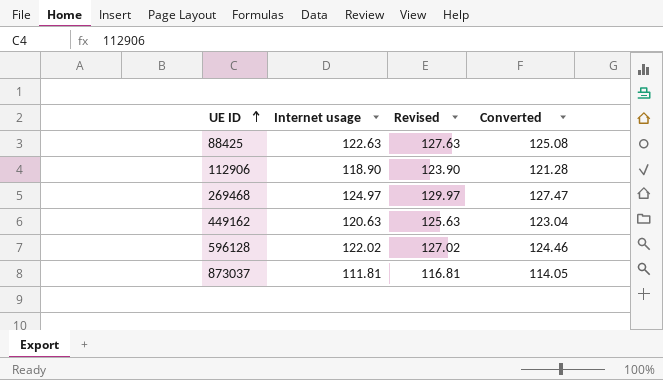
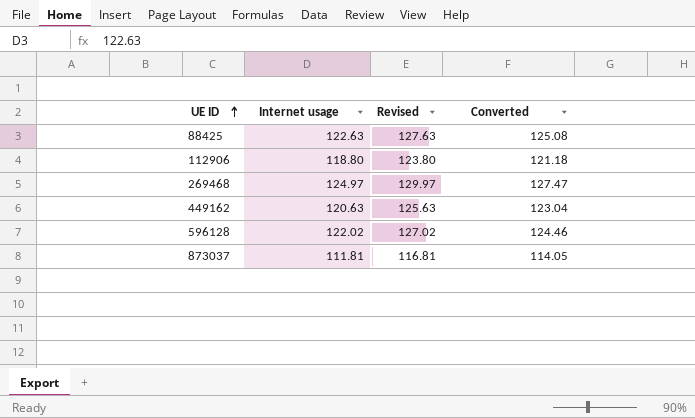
112906 | Internet usage: 118.90 -> 118.80
112906 | Revised: 123.90 -> 123.80
112906 | Converted: 121.28 -> 121.18

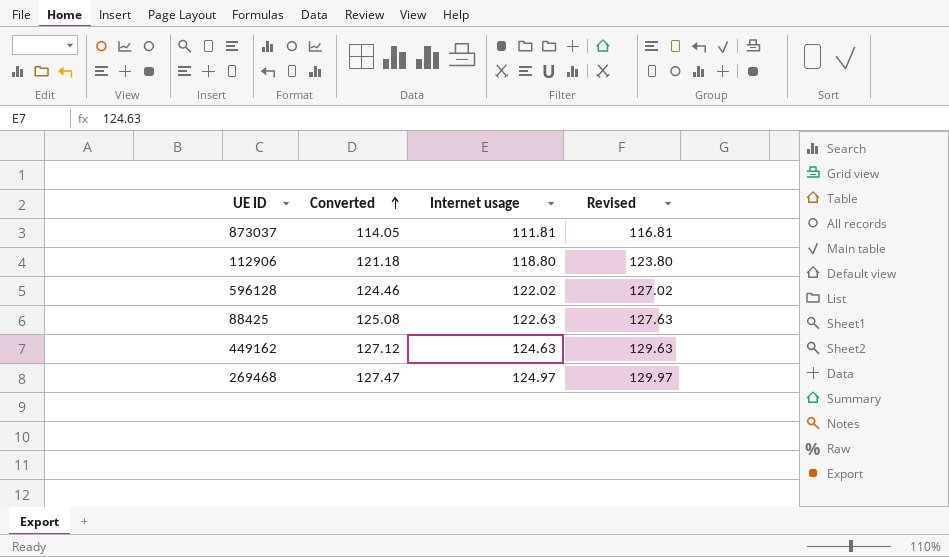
row order: UE ID ascending -> Converted ascending
column Converted | position: 4 -> 2
449162 | Converted: 123.04 -> 127.12
449162 | Internet usage: 120.63 -> 124.63
449162 | Revised: 125.63 -> 129.63

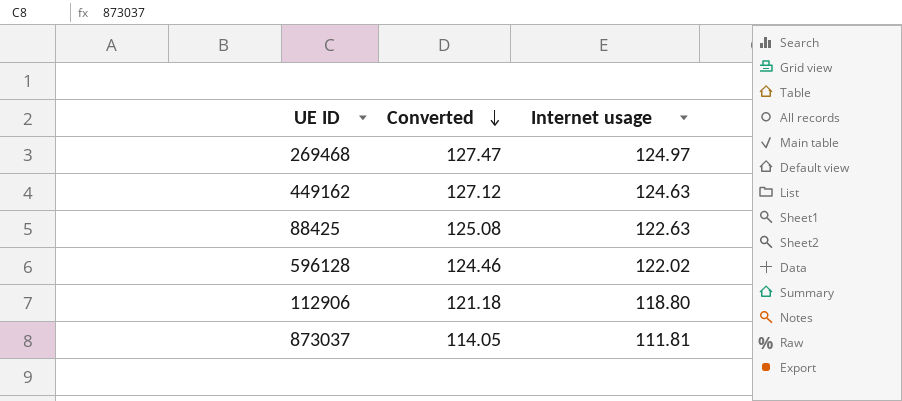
row order: Converted ascending -> Converted descending
column Revised | formula: [Internet usage] + 5 -> none

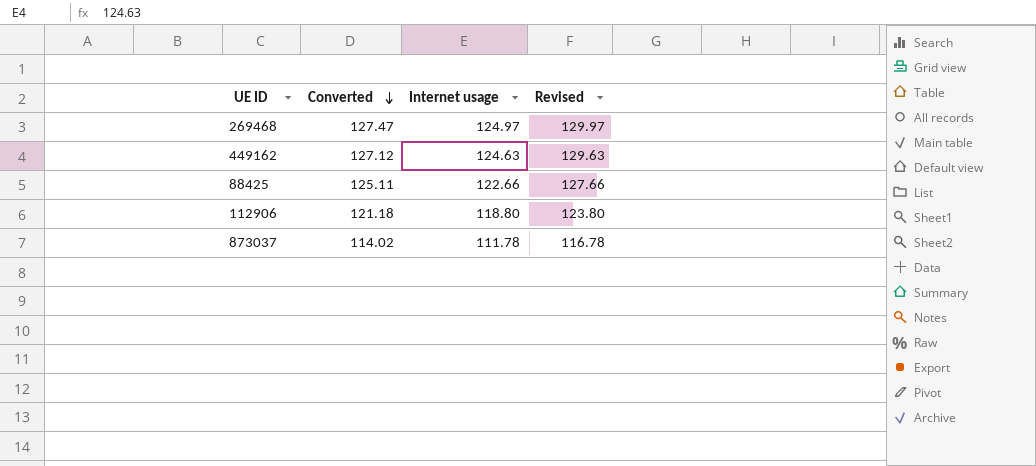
column Revised | formula: none -> [Internet usage] + 5
row 596128: 124.46 | 122.02 -> none
88425 | Converted: 125.08 -> 125.11
88425 | Internet usage: 122.63 -> 122.66
873037 | Converted: 114.05 -> 114.02
873037 | Internet usage: 111.81 -> 111.78

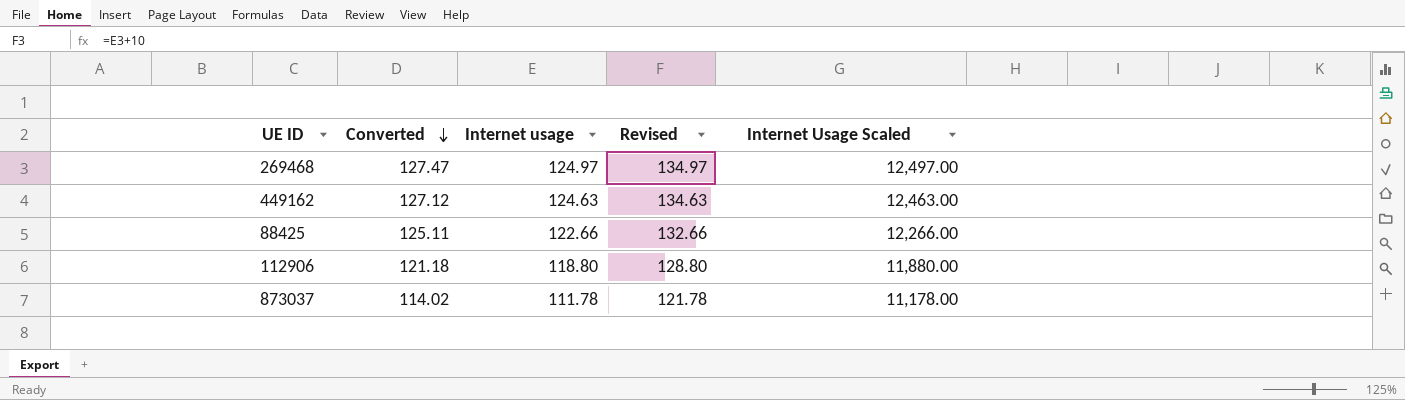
column Revised | formula: [Internet usage] + 5 -> [Internet usage] + 10
column Internet Usage Scaled | formula: none -> [Internet usage] * 100

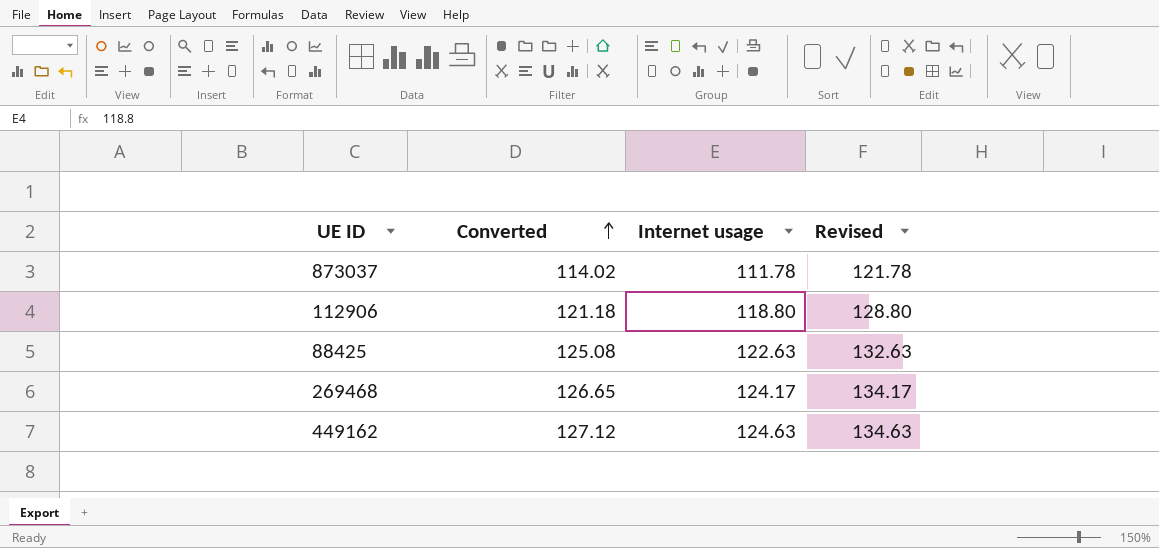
row order: Converted descending -> Converted ascending
column Internet Usage Scaled | formula: [Internet usage] * 100 -> none
88425 | Converted: 125.11 -> 125.08
88425 | Internet usage: 122.66 -> 122.63
88425 | Revised: 132.66 -> 132.63
269468 | Converted: 127.47 -> 126.65
269468 | Internet usage: 124.97 -> 124.17
269468 | Revised: 134.97 -> 134.17

